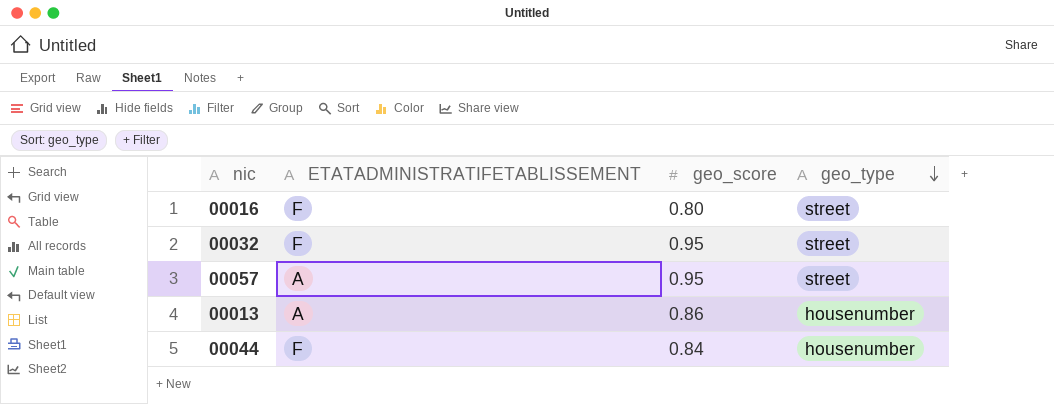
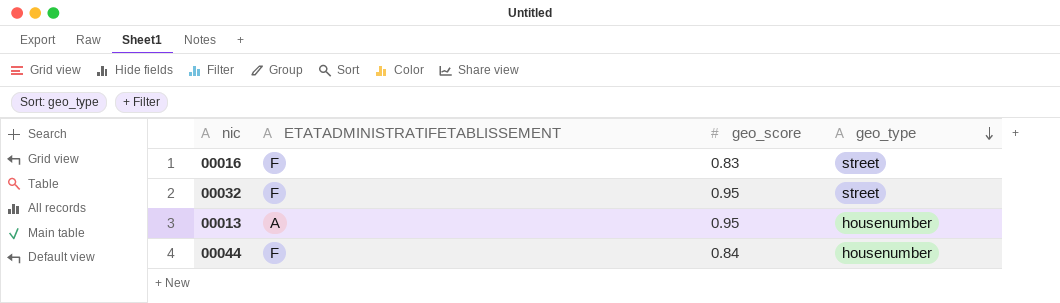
row 00057: A | 0.95 | street -> none
00016 | geo_score: 0.80 -> 0.83
00013 | geo_score: 0.86 -> 0.95

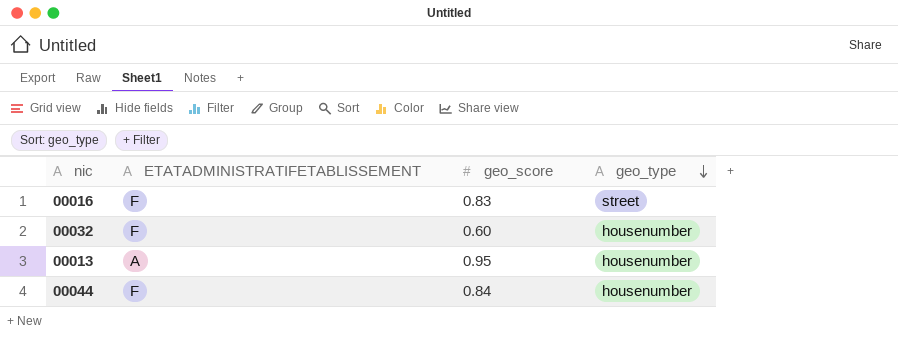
00032 | geo_score: 0.95 -> 0.60
00032 | geo_type: street -> housenumber

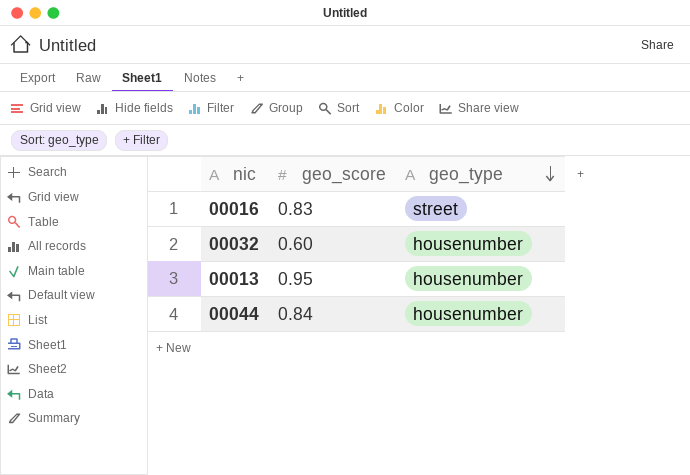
column ETATADMINISTRATIFETABLISSEMENT | position: 2 -> none

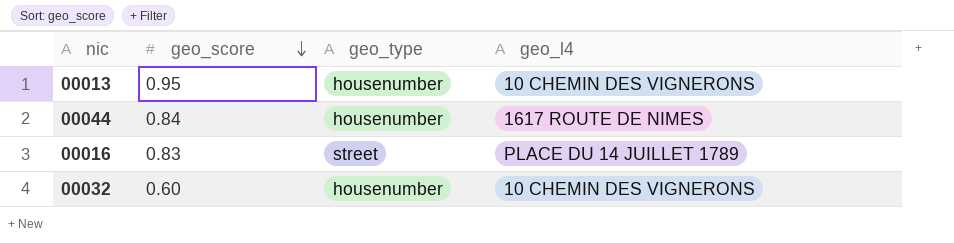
row order: geo_type descending -> geo_score descending
column geo_l4 | position: none -> 4

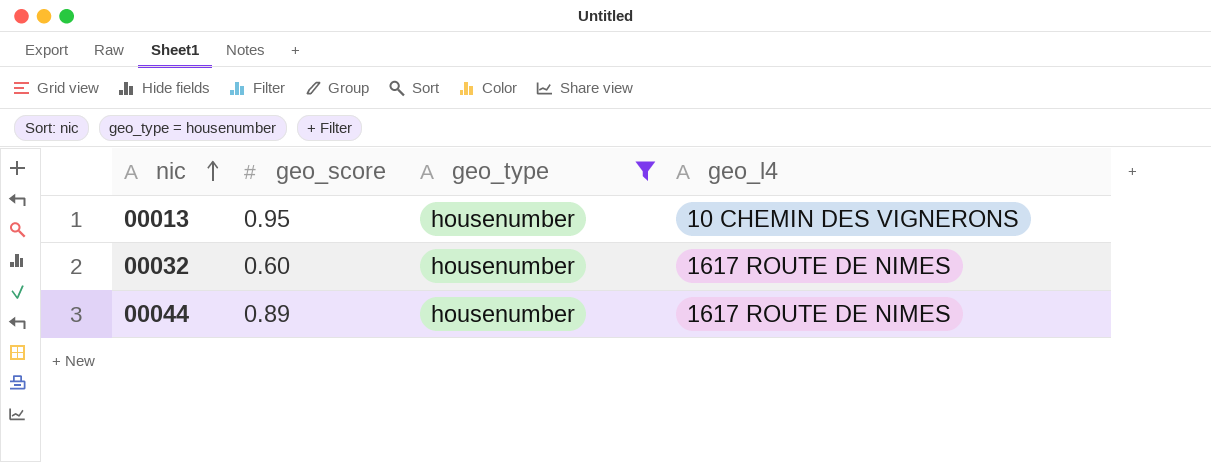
filter: none -> geo_type = housenumber
row order: geo_score descending -> nic ascending
00032 | geo_l4: 10 CHEMIN DES VIGNERONS -> 1617 ROUTE DE NIMES
00044 | geo_score: 0.84 -> 0.89

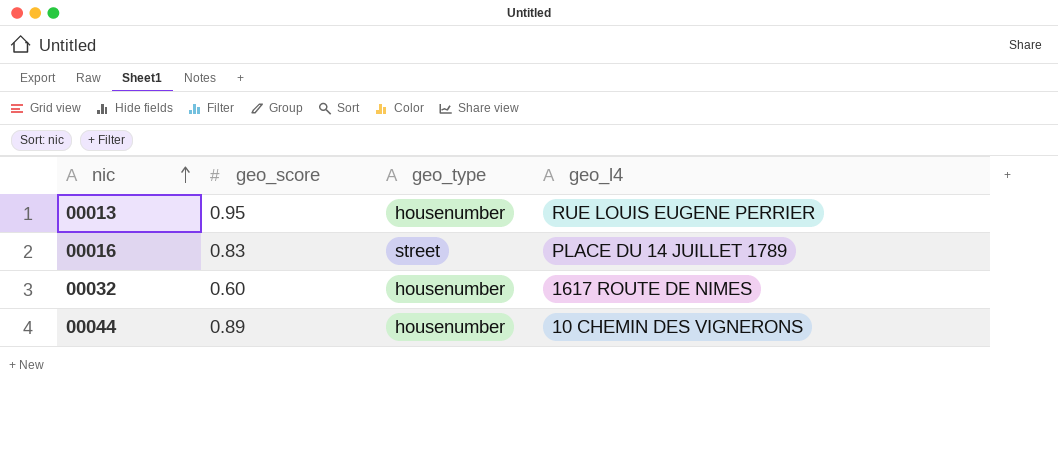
filter: geo_type = housenumber -> none
00013 | geo_l4: 10 CHEMIN DES VIGNERONS -> RUE LOUIS EUGENE PERRIER
00044 | geo_l4: 1617 ROUTE DE NIMES -> 10 CHEMIN DES VIGNERONS

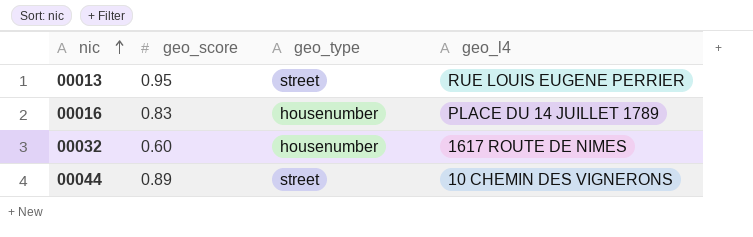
00013 | geo_type: housenumber -> street
00016 | geo_type: street -> housenumber
00044 | geo_type: housenumber -> street

